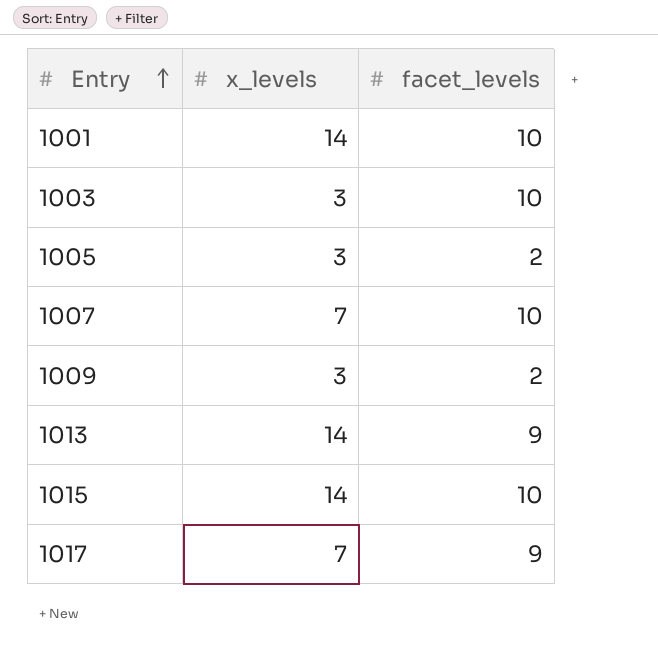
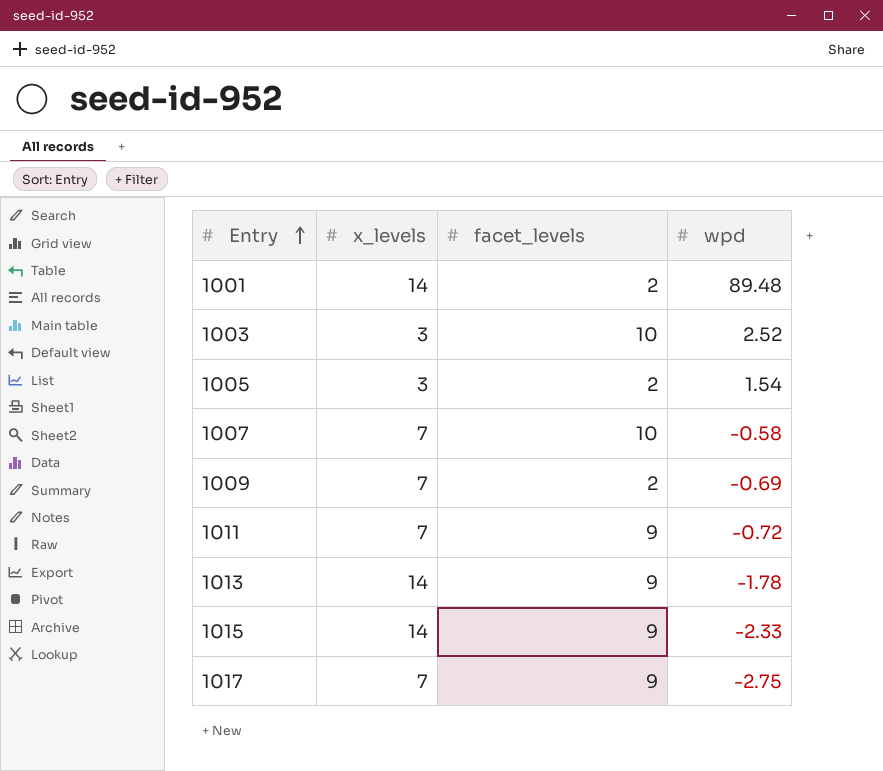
column wpd | position: none -> 4
1001 | facet_levels: 10 -> 2
1009 | x_levels: 3 -> 7
row 1011: none -> 7 | 9 | -0.72
1015 | facet_levels: 10 -> 9

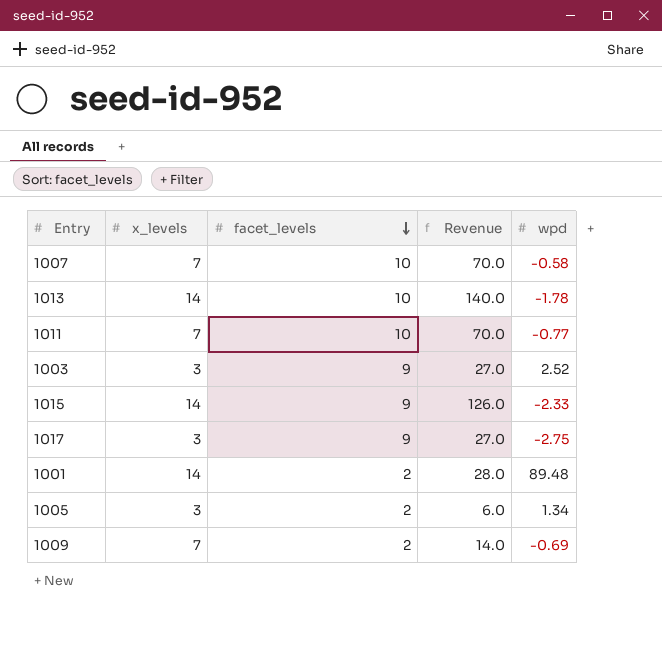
row order: Entry ascending -> facet_levels descending
column Revenue | formula: none -> [x_levels] * [facet_levels]
1013 | facet_levels: 9 -> 10
1011 | facet_levels: 9 -> 10
1011 | wpd: -0.72 -> -0.77
1003 | facet_levels: 10 -> 9
1017 | x_levels: 7 -> 3
1005 | wpd: 1.54 -> 1.34

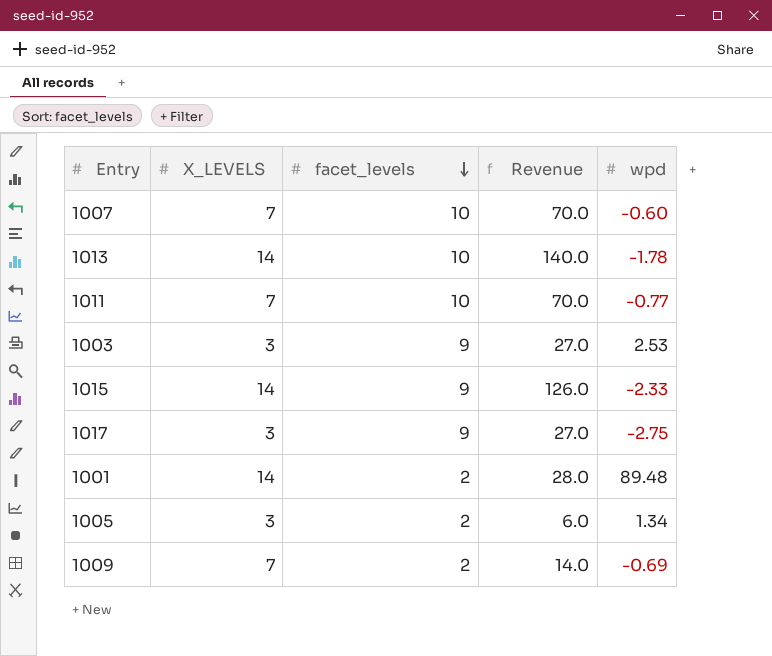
column name: x_levels -> X_LEVELS
1007 | wpd: -0.58 -> -0.60
1003 | wpd: 2.52 -> 2.53

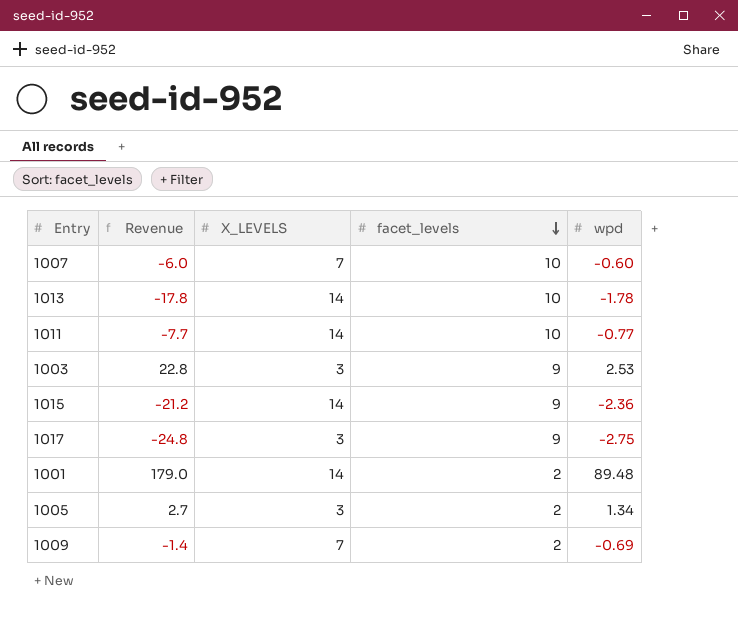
column Revenue | formula: [X_LEVELS] * [facet_levels] -> [facet_levels] * [wpd]
column Revenue | position: 4 -> 2
1011 | X_LEVELS: 7 -> 14
1015 | wpd: -2.33 -> -2.36

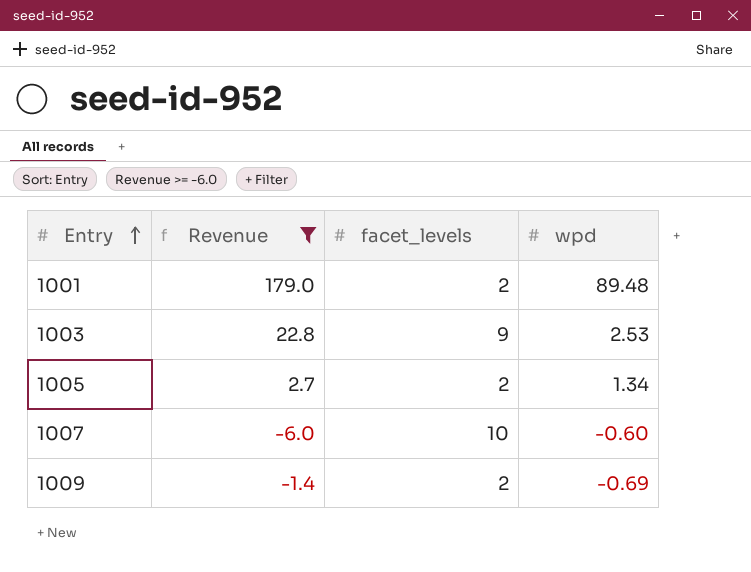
filter: none -> Revenue >= -6.0
row order: facet_levels descending -> Entry ascending
column X_LEVELS | position: 3 -> none

